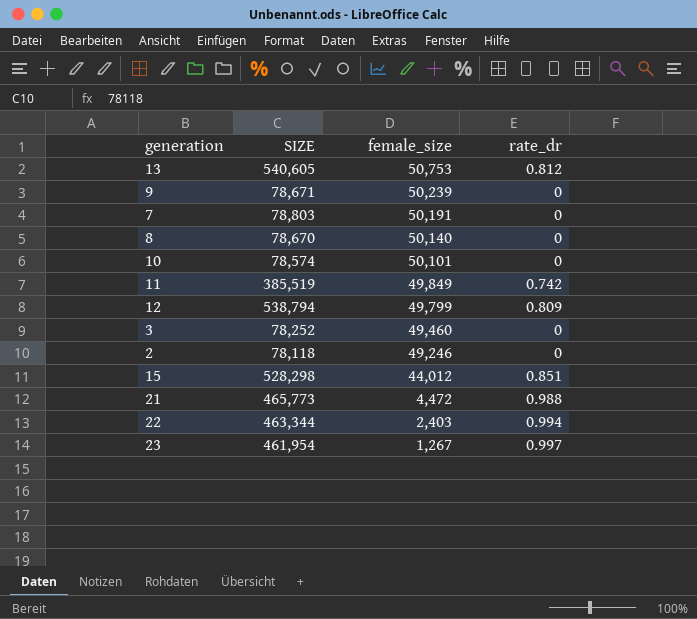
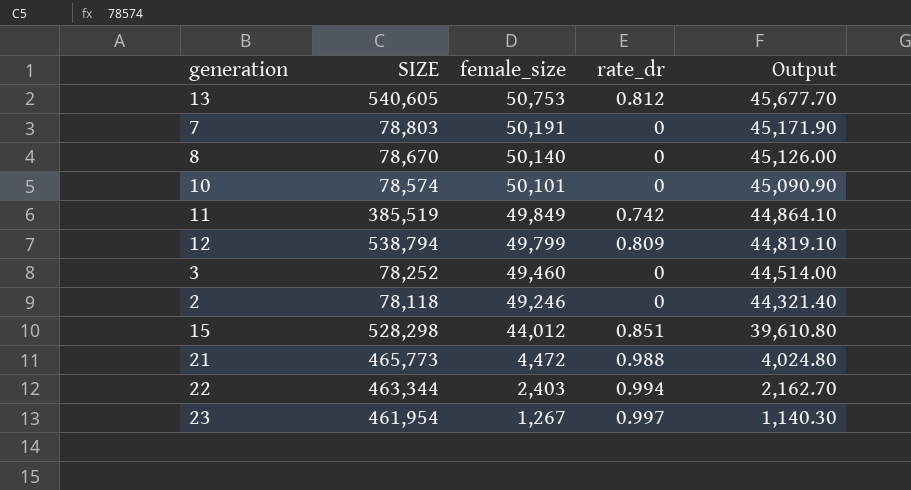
column Output | formula: none -> [female_size] * 0.9
row 9: 78,671 | 50,239 | 0 -> none

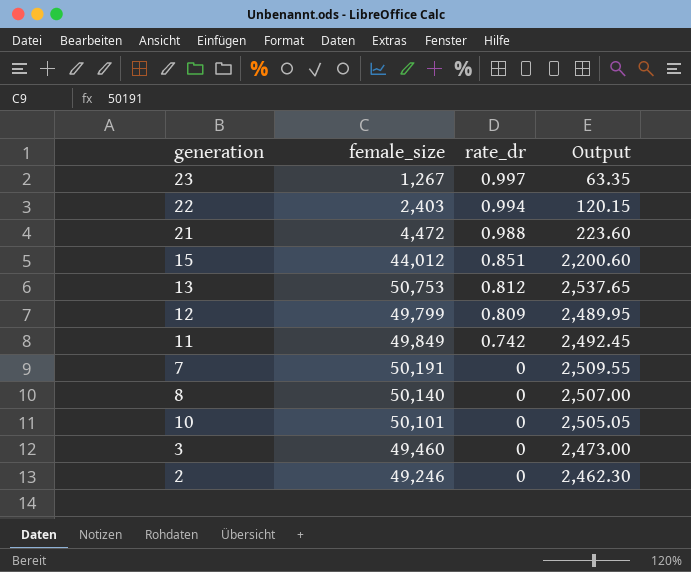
row order: female_size descending -> rate_dr descending
column SIZE | position: 2 -> none
column Output | formula: [female_size] * 0.9 -> [female_size] * 0.05

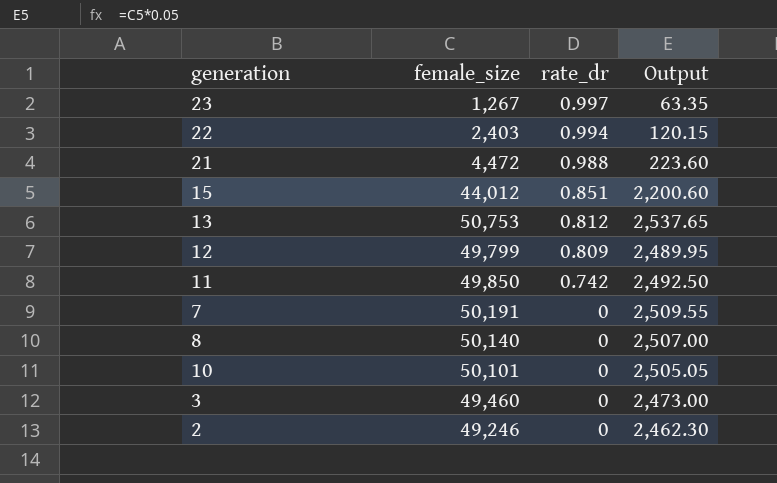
11 | female_size: 49,849 -> 49,850
11 | Output: 2,492.45 -> 2,492.50

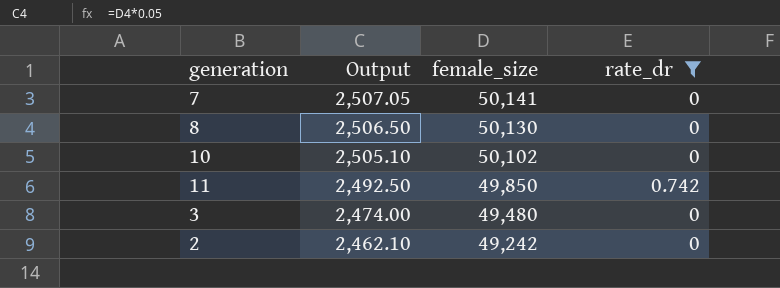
filter: none -> rate_dr <= 0.742
row order: rate_dr descending -> Output descending
column Output | position: 4 -> 2
7 | Output: 2,509.55 -> 2,507.05
7 | female_size: 50,191 -> 50,141
8 | Output: 2,507.00 -> 2,506.50
8 | female_size: 50,140 -> 50,130
10 | Output: 2,505.05 -> 2,505.10
10 | female_size: 50,101 -> 50,102
3 | Output: 2,473.00 -> 2,474.00
3 | female_size: 49,460 -> 49,480
2 | Output: 2,462.30 -> 2,462.10
2 | female_size: 49,246 -> 49,242

